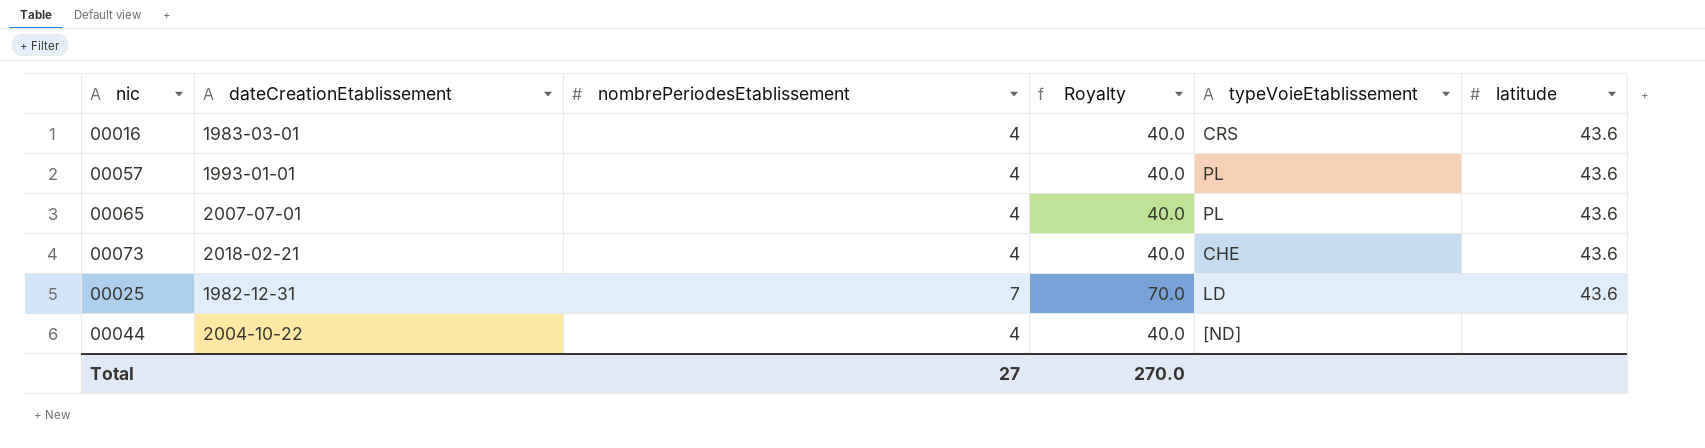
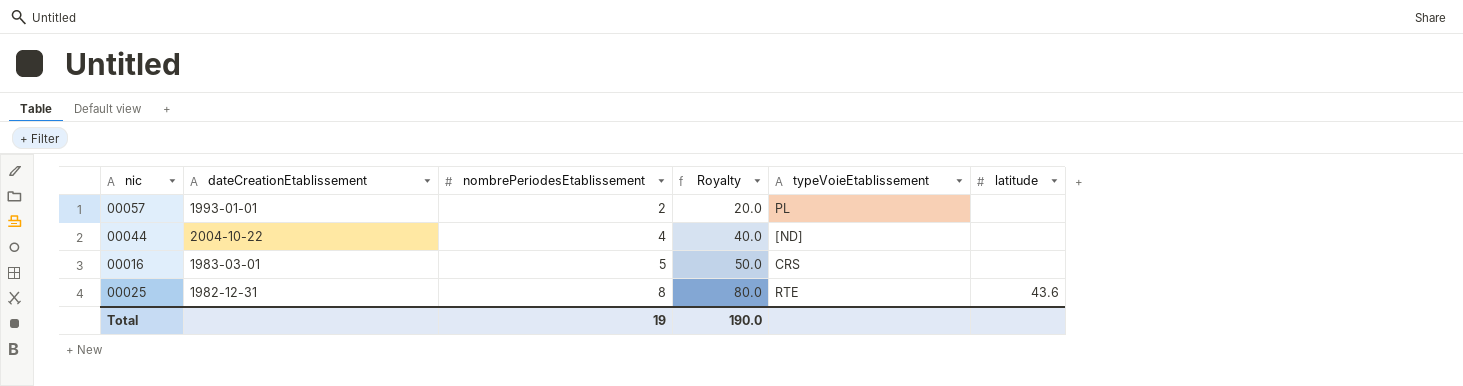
row order: none -> nombrePeriodesEtablissement ascending
row 00065: 2007-07-01 | 4 | 40.0 | PL | 43.6 -> none
row 00073: 2018-02-21 | 4 | 40.0 | CHE | 43.6 -> none
00057 | nombrePeriodesEtablissement: 4 -> 2
00057 | Royalty: 40.0 -> 20.0
00057 | latitude: 43.6 -> none
00016 | nombrePeriodesEtablissement: 4 -> 5
00016 | Royalty: 40.0 -> 50.0
00016 | latitude: 43.6 -> none
00025 | nombrePeriodesEtablissement: 7 -> 8
00025 | Royalty: 70.0 -> 80.0
00025 | typeVoieEtablissement: LD -> RTE
Total | nombrePeriodesEtablissement: 27 -> 19
Total | Royalty: 270.0 -> 190.0

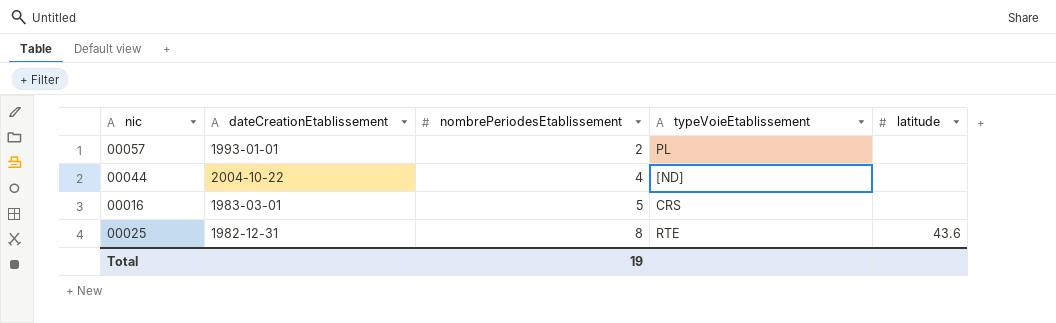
column Royalty | formula: [nombrePeriodesEtablissement] * 10 -> none

